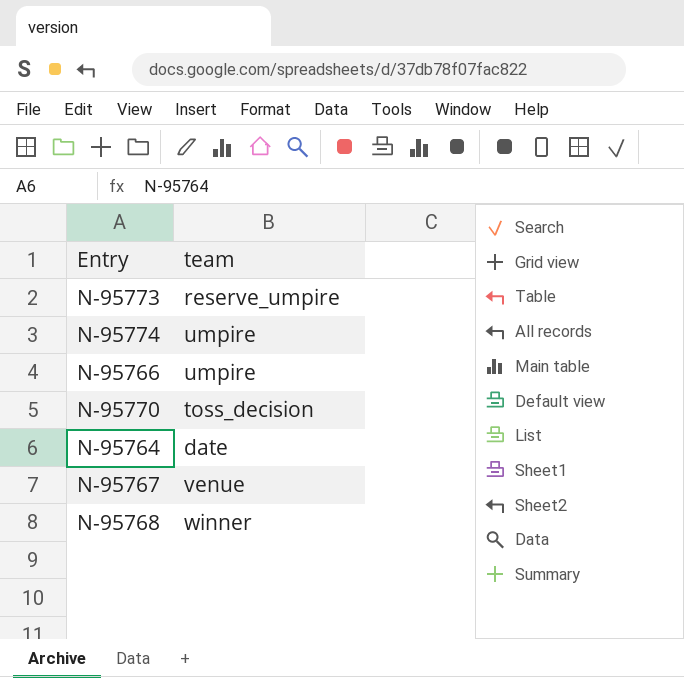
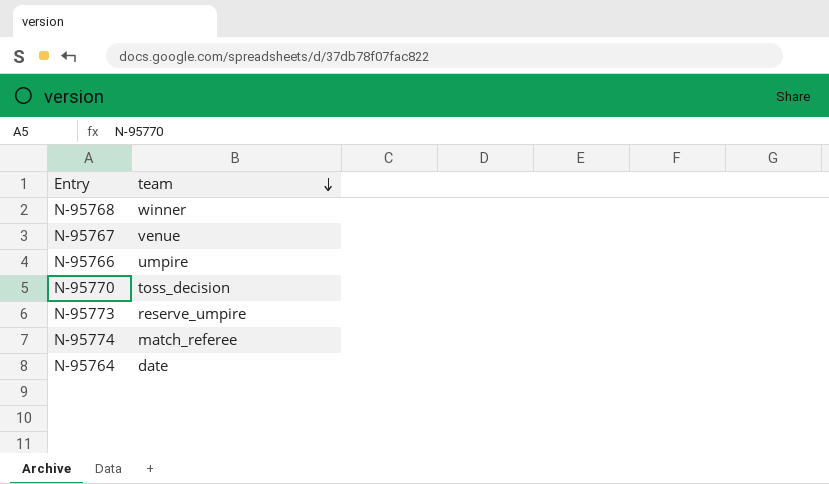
row order: none -> team descending
N-95774 | team: umpire -> match_referee

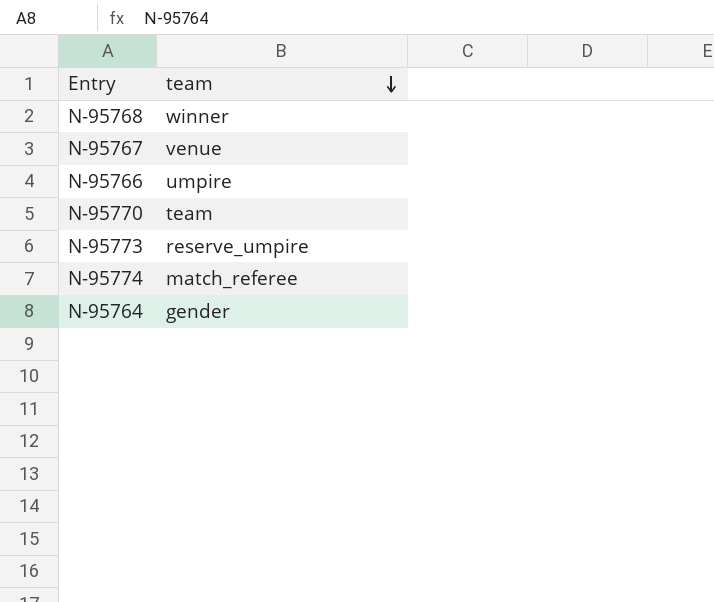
N-95770 | team: toss_decision -> team
N-95764 | team: date -> gender

